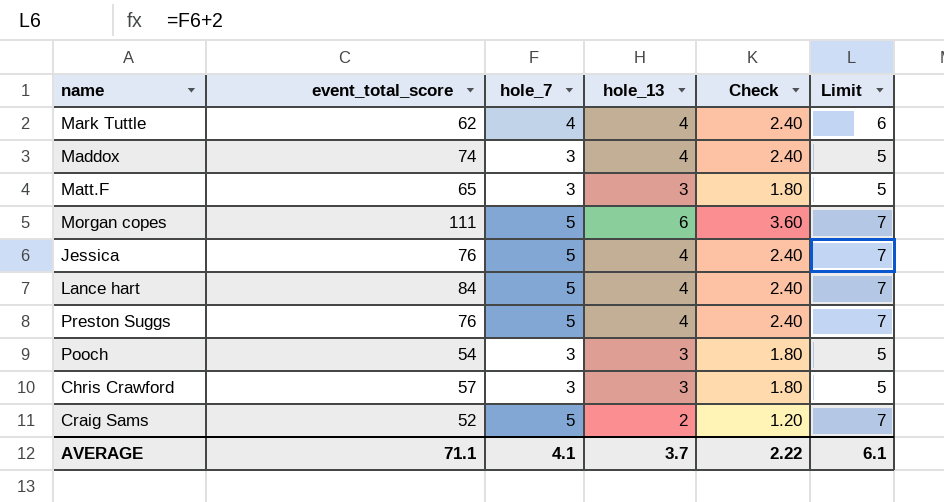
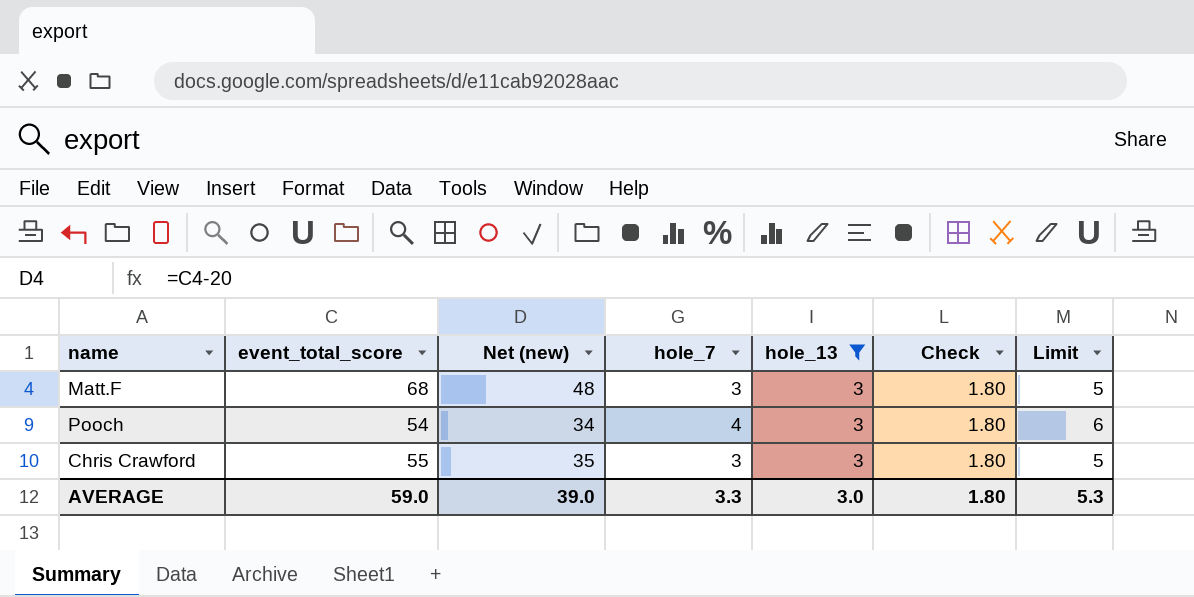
filter: none -> hole_13 = 3
column Net (new) | formula: none -> [event_total_score] - 20
Matt.F | event_total_score: 65 -> 68
Pooch | hole_7: 3 -> 4
Pooch | Limit: 5 -> 6
Chris Crawford | event_total_score: 57 -> 55
AVERAGE | event_total_score: 71.1 -> 59.0
AVERAGE | hole_7: 4.1 -> 3.3
AVERAGE | hole_13: 3.7 -> 3.0
AVERAGE | Check: 2.22 -> 1.80
AVERAGE | Limit: 6.1 -> 5.3

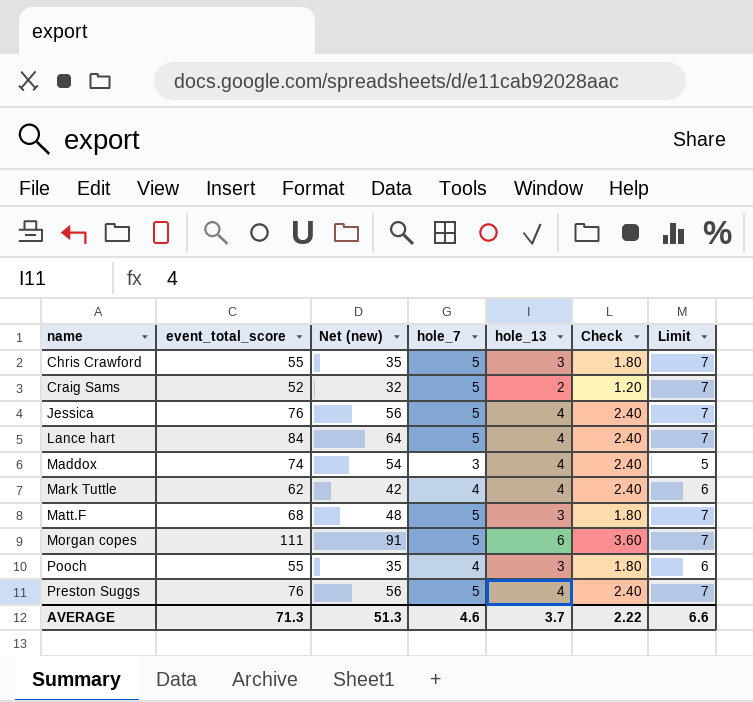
filter: hole_13 = 3 -> none
row order: none -> name ascending
Chris Crawford | hole_7: 3 -> 5
Chris Crawford | Limit: 5 -> 7
Matt.F | hole_7: 3 -> 5
Matt.F | Limit: 5 -> 7
Pooch | event_total_score: 54 -> 55
Pooch | Net (new): 34 -> 35
AVERAGE | event_total_score: 59.0 -> 71.3
AVERAGE | Net (new): 39.0 -> 51.3
AVERAGE | hole_7: 3.3 -> 4.6
AVERAGE | hole_13: 3.0 -> 3.7
AVERAGE | Check: 1.80 -> 2.22
AVERAGE | Limit: 5.3 -> 6.6

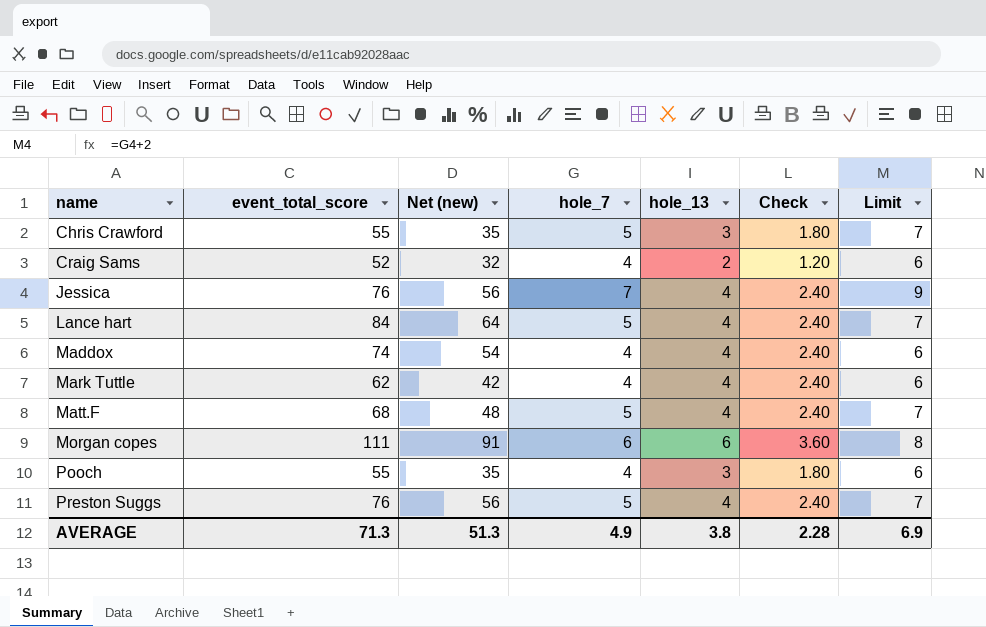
Craig Sams | hole_7: 5 -> 4
Craig Sams | Limit: 7 -> 6
Jessica | hole_7: 5 -> 7
Jessica | Limit: 7 -> 9
Maddox | hole_7: 3 -> 4
Maddox | Limit: 5 -> 6
Matt.F | hole_13: 3 -> 4
Matt.F | Check: 1.80 -> 2.40
Morgan copes | hole_7: 5 -> 6
Morgan copes | Limit: 7 -> 8
AVERAGE | hole_7: 4.6 -> 4.9
AVERAGE | hole_13: 3.7 -> 3.8
AVERAGE | Check: 2.22 -> 2.28
AVERAGE | Limit: 6.6 -> 6.9

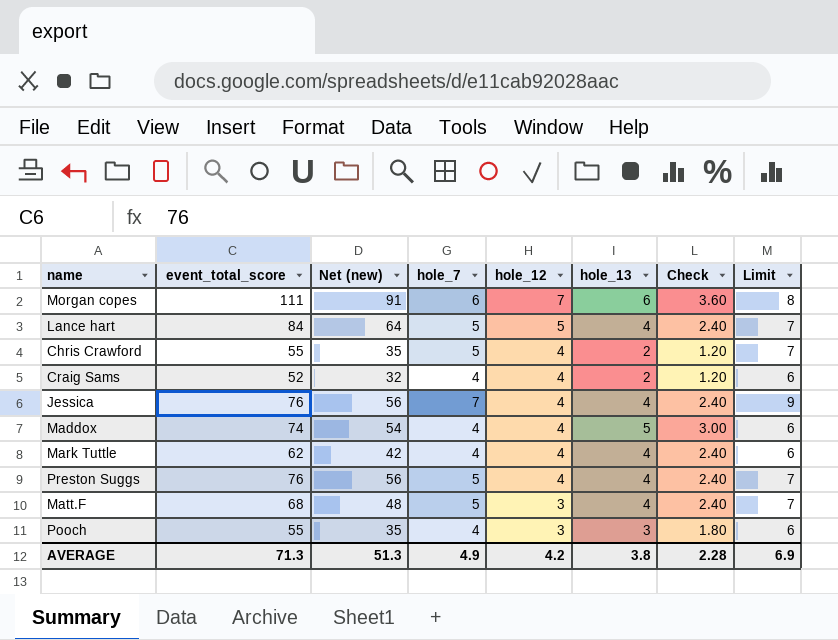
row order: name ascending -> hole_12 descending
column hole_12 | position: none -> 5
Chris Crawford | hole_13: 3 -> 2
Chris Crawford | Check: 1.80 -> 1.20
Maddox | hole_13: 4 -> 5
Maddox | Check: 2.40 -> 3.00

